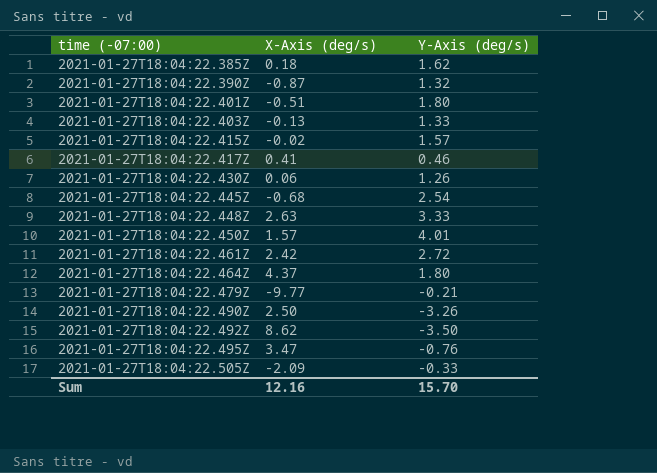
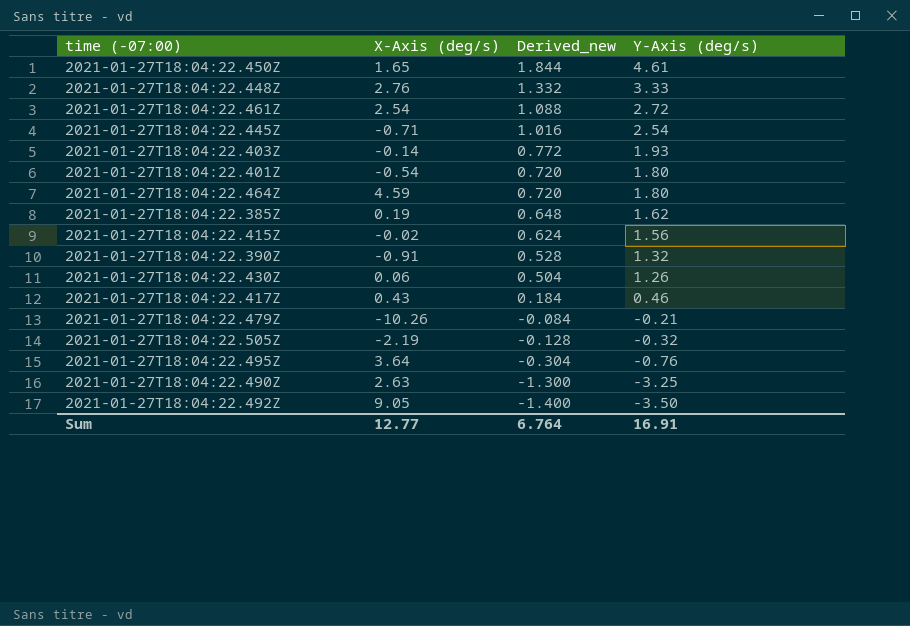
row order: time (-07:00) ascending -> Derived_new descending
column Derived_new | formula: none -> [Y-Axis (deg/s)] * 0.4
2021-01-27T18:04:22.450Z | X-Axis (deg/s): 1.57 -> 1.65
2021-01-27T18:04:22.450Z | Y-Axis (deg/s): 4.01 -> 4.61
2021-01-27T18:04:22.448Z | X-Axis (deg/s): 2.63 -> 2.76
2021-01-27T18:04:22.461Z | X-Axis (deg/s): 2.42 -> 2.54
2021-01-27T18:04:22.445Z | X-Axis (deg/s): -0.68 -> -0.71
2021-01-27T18:04:22.403Z | X-Axis (deg/s): -0.13 -> -0.14
2021-01-27T18:04:22.403Z | Y-Axis (deg/s): 1.33 -> 1.93
2021-01-27T18:04:22.401Z | X-Axis (deg/s): -0.51 -> -0.54
2021-01-27T18:04:22.464Z | X-Axis (deg/s): 4.37 -> 4.59
2021-01-27T18:04:22.385Z | X-Axis (deg/s): 0.18 -> 0.19
2021-01-27T18:04:22.415Z | Y-Axis (deg/s): 1.57 -> 1.56
2021-01-27T18:04:22.390Z | X-Axis (deg/s): -0.87 -> -0.91
2021-01-27T18:04:22.417Z | X-Axis (deg/s): 0.41 -> 0.43
2021-01-27T18:04:22.479Z | X-Axis (deg/s): -9.77 -> -10.26
2021-01-27T18:04:22.505Z | X-Axis (deg/s): -2.09 -> -2.19
2021-01-27T18:04:22.505Z | Y-Axis (deg/s): -0.33 -> -0.32
2021-01-27T18:04:22.495Z | X-Axis (deg/s): 3.47 -> 3.64
2021-01-27T18:04:22.490Z | X-Axis (deg/s): 2.50 -> 2.63
2021-01-27T18:04:22.490Z | Y-Axis (deg/s): -3.26 -> -3.25
2021-01-27T18:04:22.492Z | X-Axis (deg/s): 8.62 -> 9.05
Sum | X-Axis (deg/s): 12.16 -> 12.77
Sum | Y-Axis (deg/s): 15.70 -> 16.91

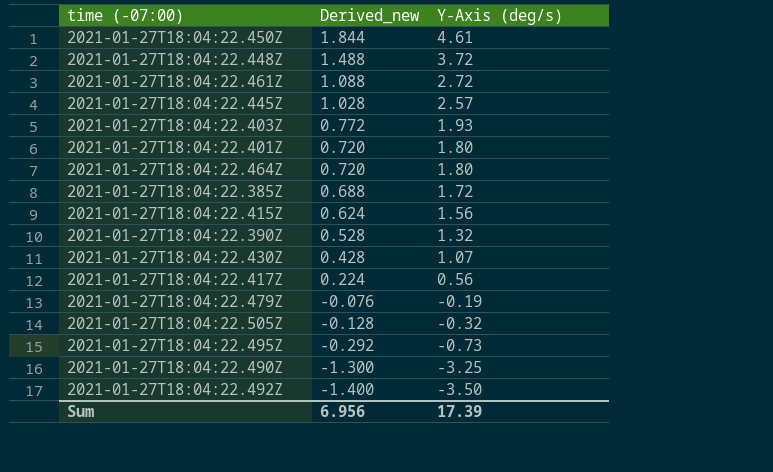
column X-Axis (deg/s) | position: 2 -> none
2021-01-27T18:04:22.448Z | Derived_new: 1.332 -> 1.488
2021-01-27T18:04:22.448Z | Y-Axis (deg/s): 3.33 -> 3.72
2021-01-27T18:04:22.445Z | Derived_new: 1.016 -> 1.028
2021-01-27T18:04:22.445Z | Y-Axis (deg/s): 2.54 -> 2.57
2021-01-27T18:04:22.385Z | Derived_new: 0.648 -> 0.688
2021-01-27T18:04:22.385Z | Y-Axis (deg/s): 1.62 -> 1.72
2021-01-27T18:04:22.430Z | Derived_new: 0.504 -> 0.428
2021-01-27T18:04:22.430Z | Y-Axis (deg/s): 1.26 -> 1.07
2021-01-27T18:04:22.417Z | Derived_new: 0.184 -> 0.224
2021-01-27T18:04:22.417Z | Y-Axis (deg/s): 0.46 -> 0.56
2021-01-27T18:04:22.479Z | Derived_new: -0.084 -> -0.076
2021-01-27T18:04:22.479Z | Y-Axis (deg/s): -0.21 -> -0.19
2021-01-27T18:04:22.495Z | Derived_new: -0.304 -> -0.292
2021-01-27T18:04:22.495Z | Y-Axis (deg/s): -0.76 -> -0.73
Sum | Derived_new: 6.764 -> 6.956
Sum | Y-Axis (deg/s): 16.91 -> 17.39

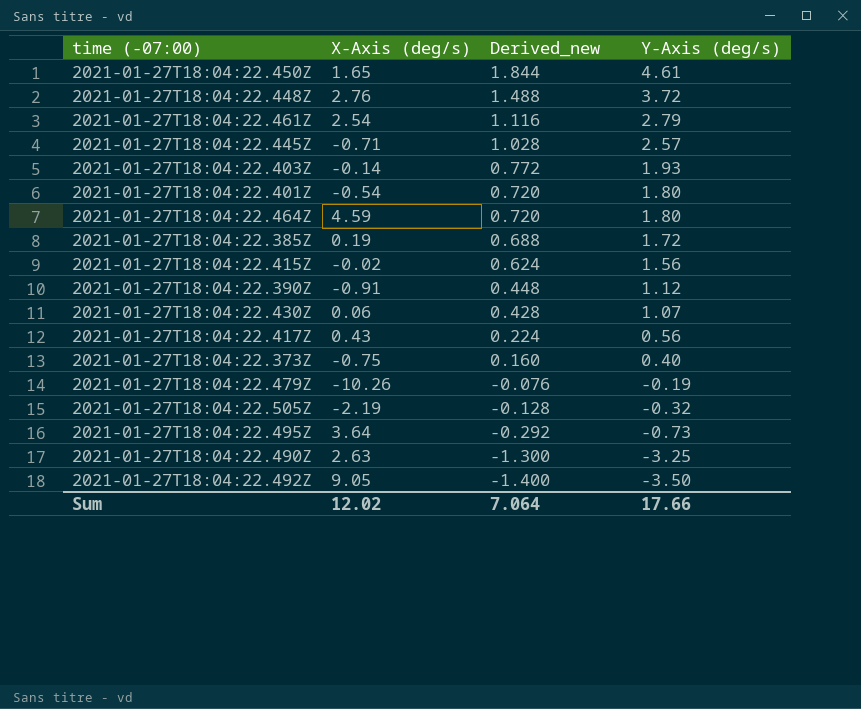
column X-Axis (deg/s) | position: none -> 2
2021-01-27T18:04:22.461Z | Derived_new: 1.088 -> 1.116
2021-01-27T18:04:22.461Z | Y-Axis (deg/s): 2.72 -> 2.79
2021-01-27T18:04:22.390Z | Derived_new: 0.528 -> 0.448
2021-01-27T18:04:22.390Z | Y-Axis (deg/s): 1.32 -> 1.12
row 2021-01-27T18:04:22.373Z: none -> -0.75 | 0.160 | 0.40
Sum | Derived_new: 6.956 -> 7.064
Sum | Y-Axis (deg/s): 17.39 -> 17.66

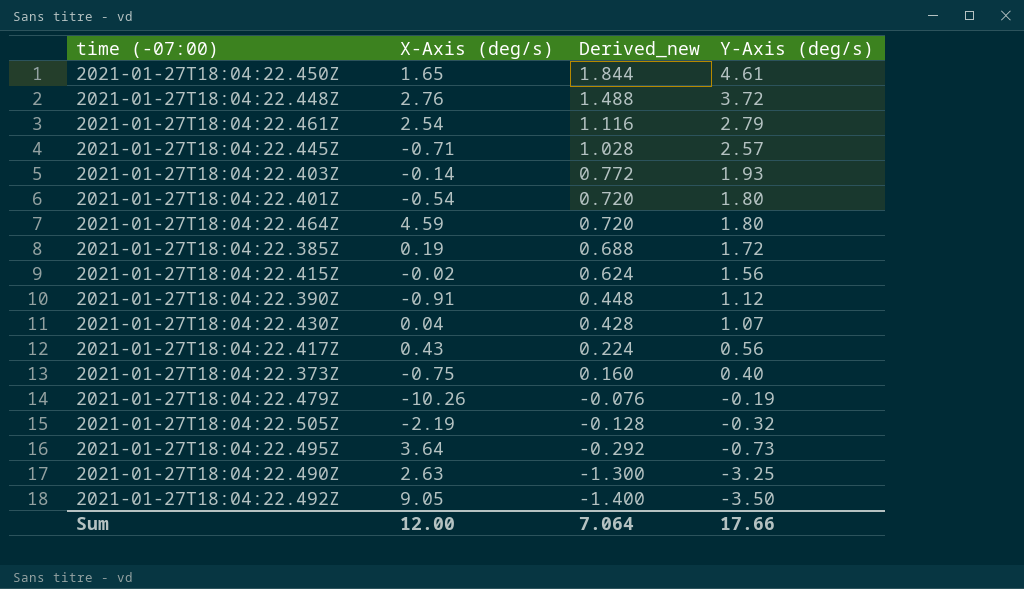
2021-01-27T18:04:22.430Z | X-Axis (deg/s): 0.06 -> 0.04
Sum | X-Axis (deg/s): 12.02 -> 12.00

